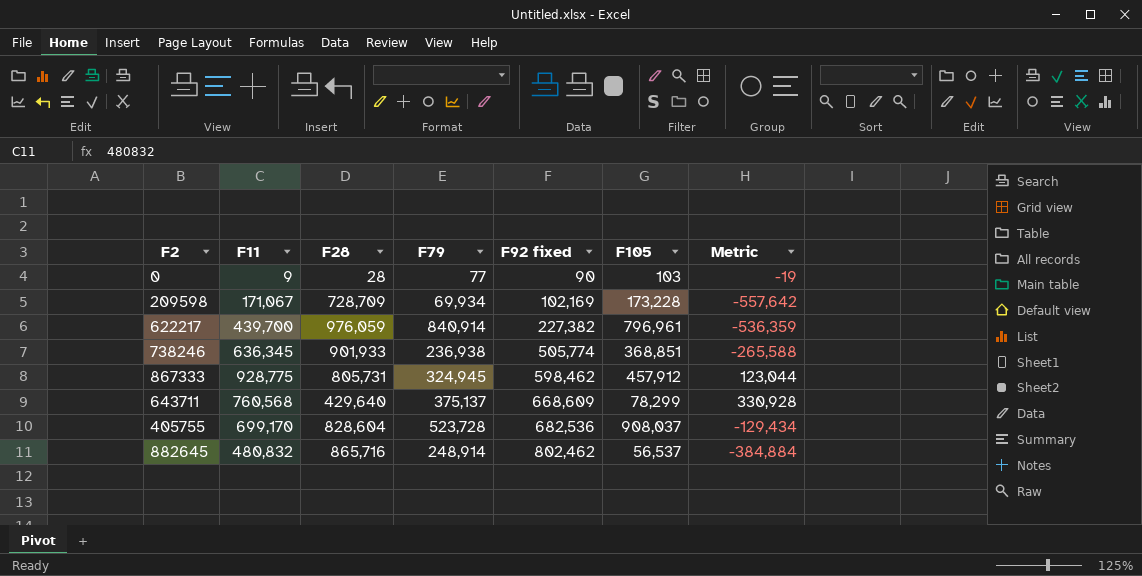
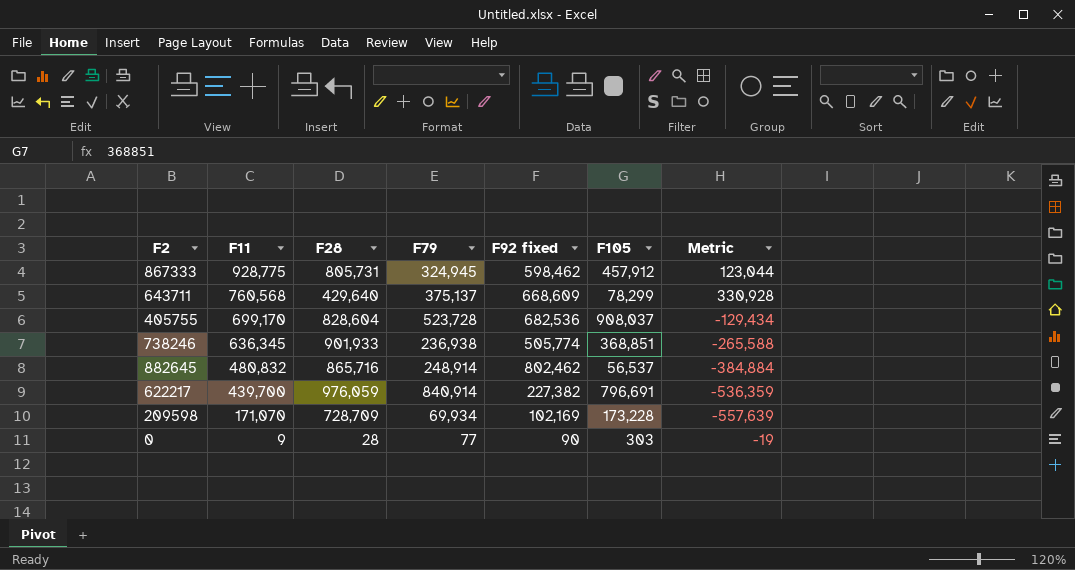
row order: F92 fixed ascending -> F11 descending
622217 | F105: 796,961 -> 796,691
209598 | F11: 171,067 -> 171,070
209598 | Metric: -557,642 -> -557,639
0 | F105: 103 -> 303

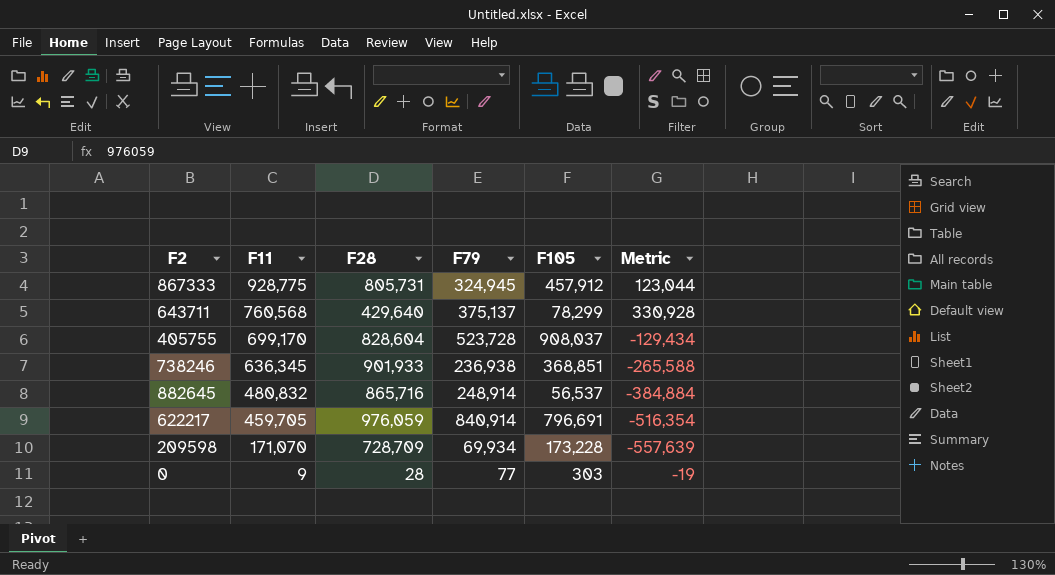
column F92 fixed | position: 5 -> none
622217 | F11: 439,700 -> 459,705
622217 | Metric: -536,359 -> -516,354

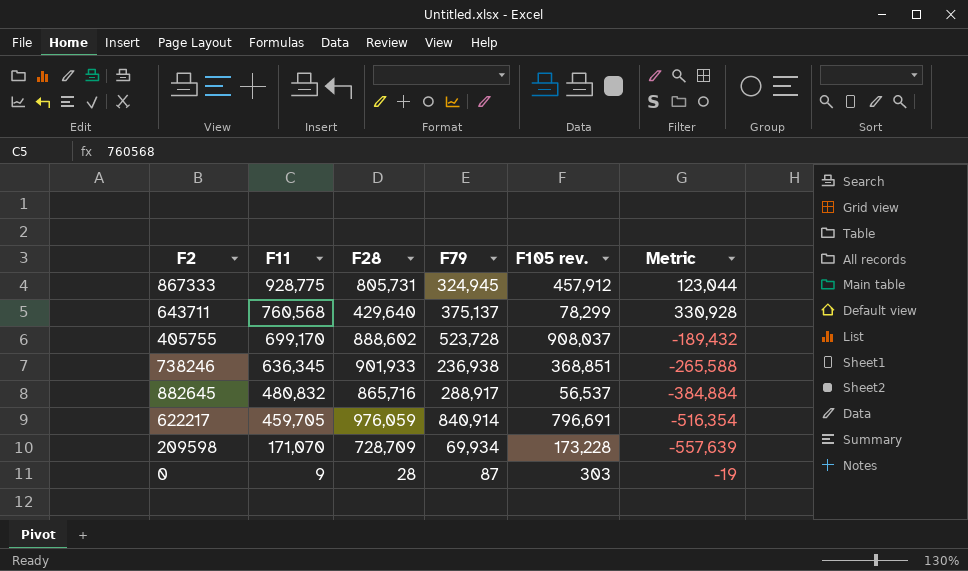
column name: F105 -> F105 rev.
405755 | F28: 828,604 -> 888,602
405755 | Metric: -129,434 -> -189,432
882645 | F79: 248,914 -> 288,917
0 | F79: 77 -> 87

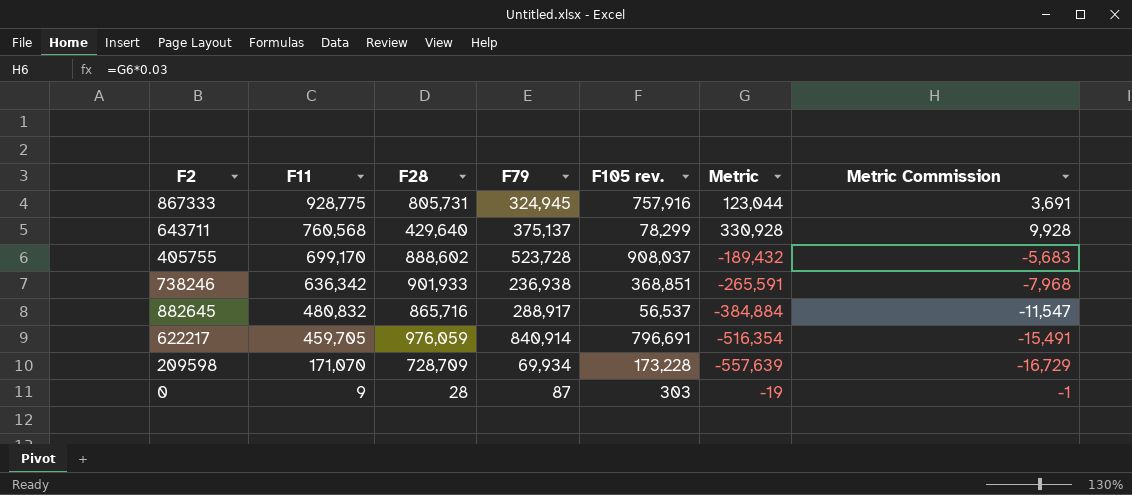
column Metric Commission | formula: none -> [Metric] * 0.03
867333 | F105 rev.: 457,912 -> 757,916
738246 | F11: 636,345 -> 636,342
738246 | Metric: -265,588 -> -265,591

